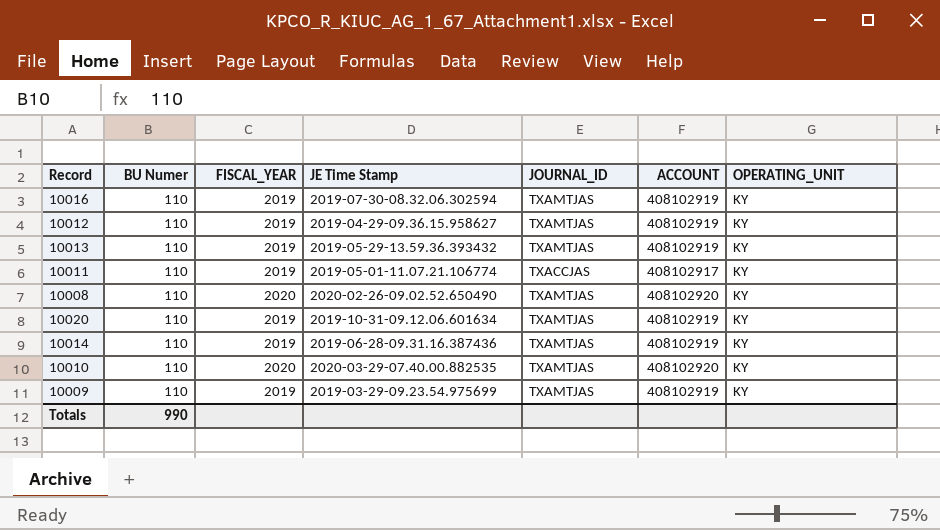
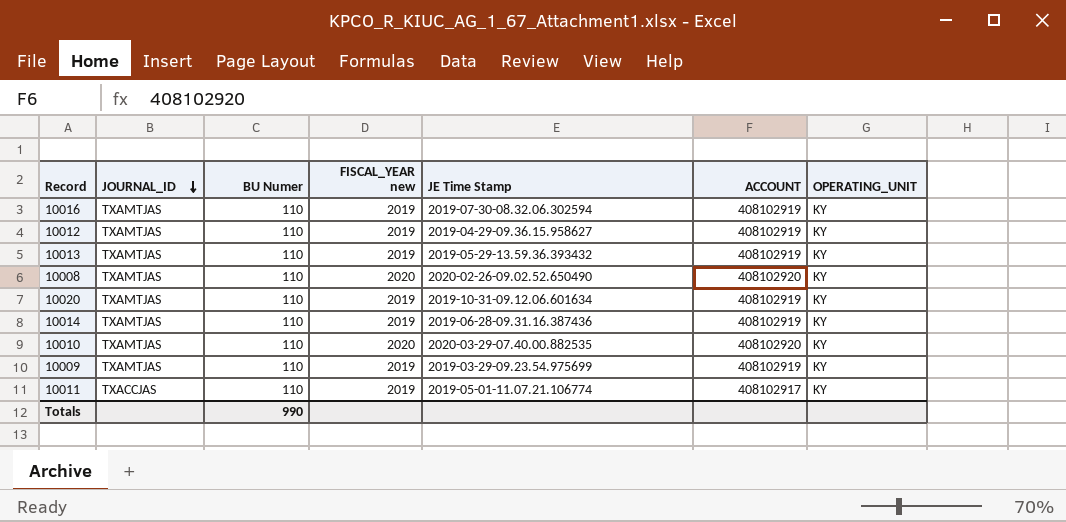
row order: none -> JOURNAL_ID descending
column JOURNAL_ID | position: 5 -> 2
column name: FISCAL_YEAR -> FISCAL_YEAR new

